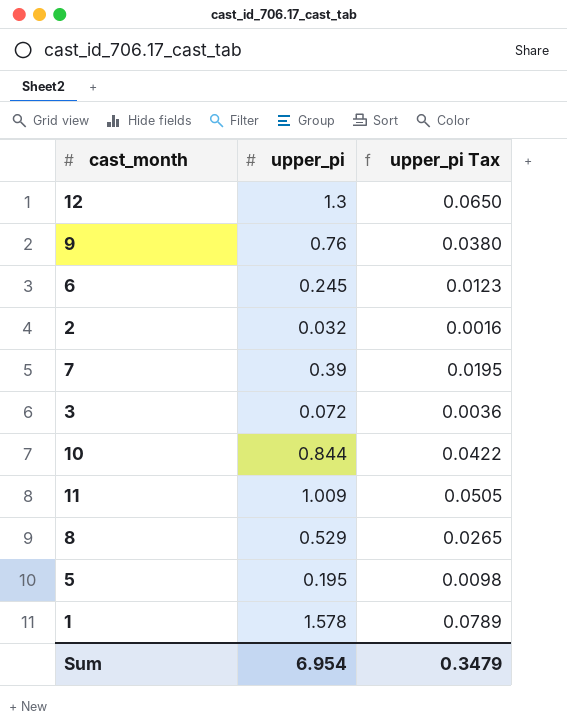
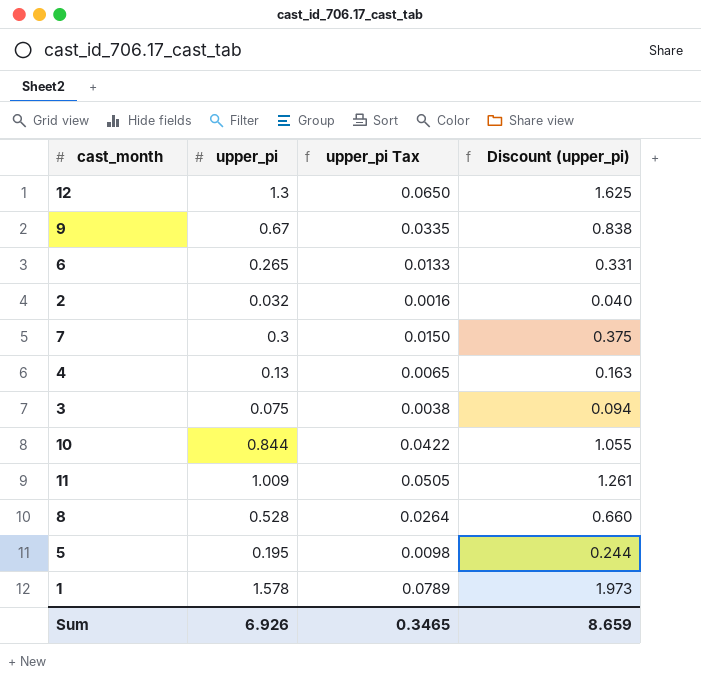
column Discount (upper_pi) | formula: none -> [upper_pi] * 1.25
9 | upper_pi: 0.76 -> 0.67
9 | upper_pi Tax: 0.0380 -> 0.0335
6 | upper_pi: 0.245 -> 0.265
6 | upper_pi Tax: 0.0123 -> 0.0133
7 | upper_pi: 0.39 -> 0.3
7 | upper_pi Tax: 0.0195 -> 0.0150
row 4: none -> 0.13 | 0.0065 | 0.163
3 | upper_pi: 0.072 -> 0.075
3 | upper_pi Tax: 0.0036 -> 0.0038
8 | upper_pi: 0.529 -> 0.528
8 | upper_pi Tax: 0.0265 -> 0.0264
Sum | upper_pi: 6.954 -> 6.926
Sum | upper_pi Tax: 0.3479 -> 0.3465

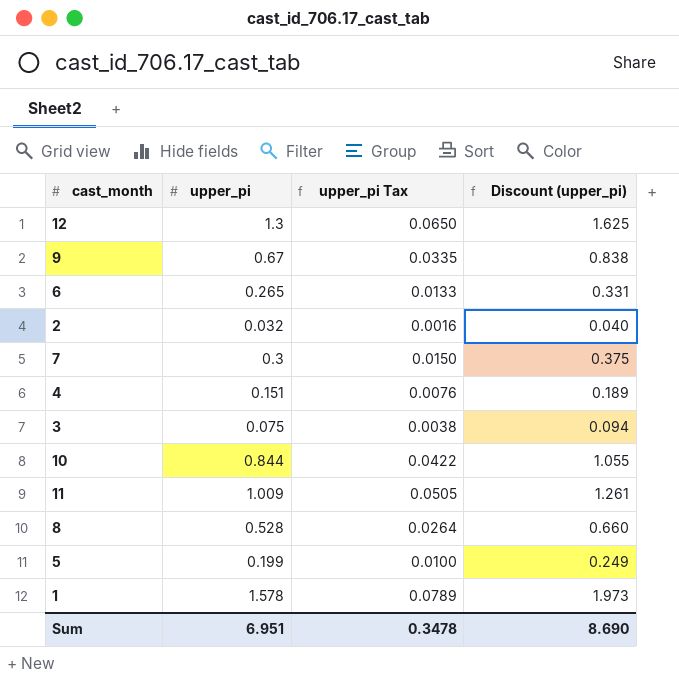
4 | upper_pi: 0.13 -> 0.151
4 | upper_pi Tax: 0.0065 -> 0.0076
4 | Discount (upper_pi): 0.163 -> 0.189
5 | upper_pi: 0.195 -> 0.199
5 | upper_pi Tax: 0.0098 -> 0.0100
5 | Discount (upper_pi): 0.244 -> 0.249
Sum | upper_pi: 6.926 -> 6.951
Sum | upper_pi Tax: 0.3465 -> 0.3478
Sum | Discount (upper_pi): 8.659 -> 8.690

